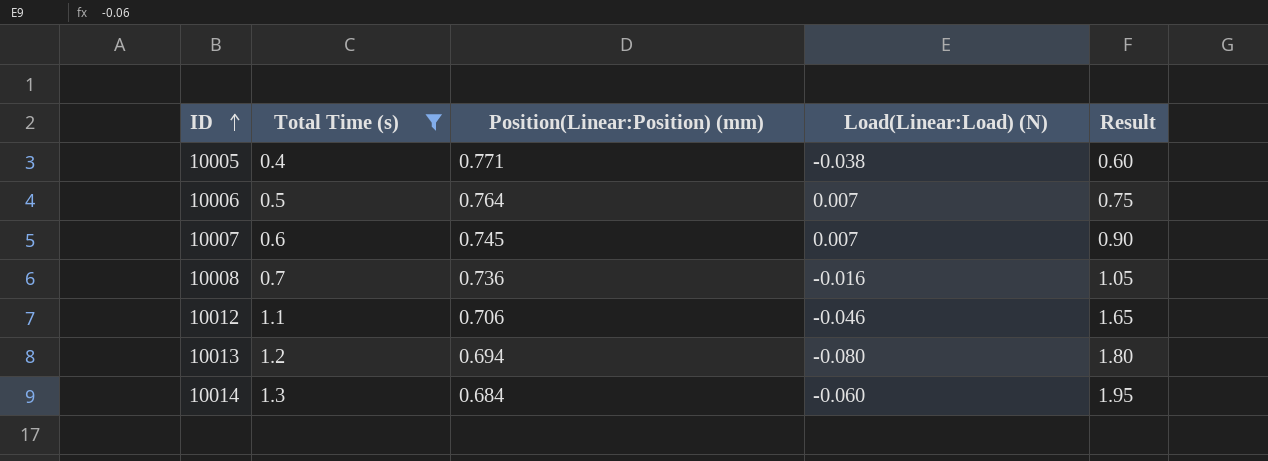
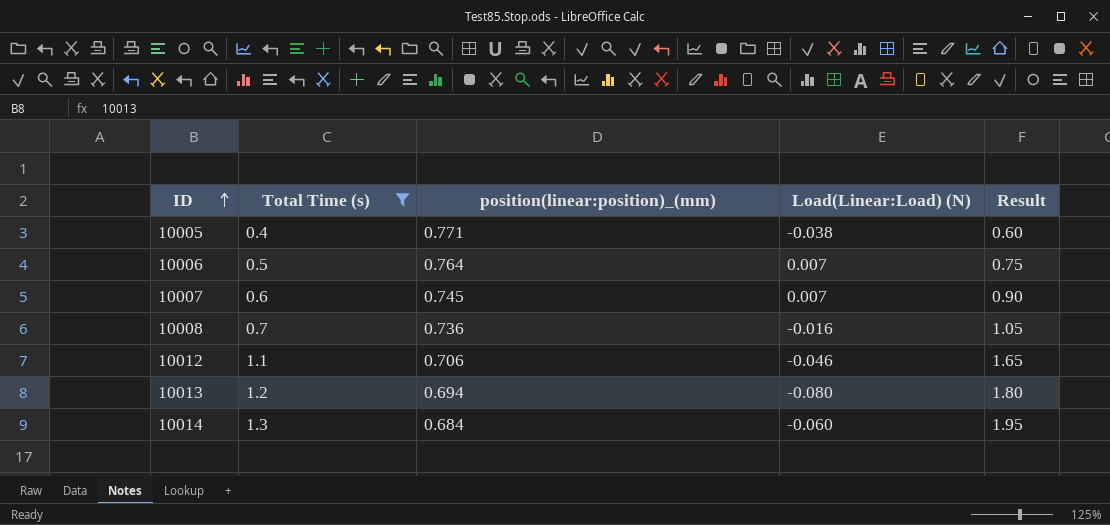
column name: Position(Linear:Position) (mm) -> position(linear:position)_(mm)

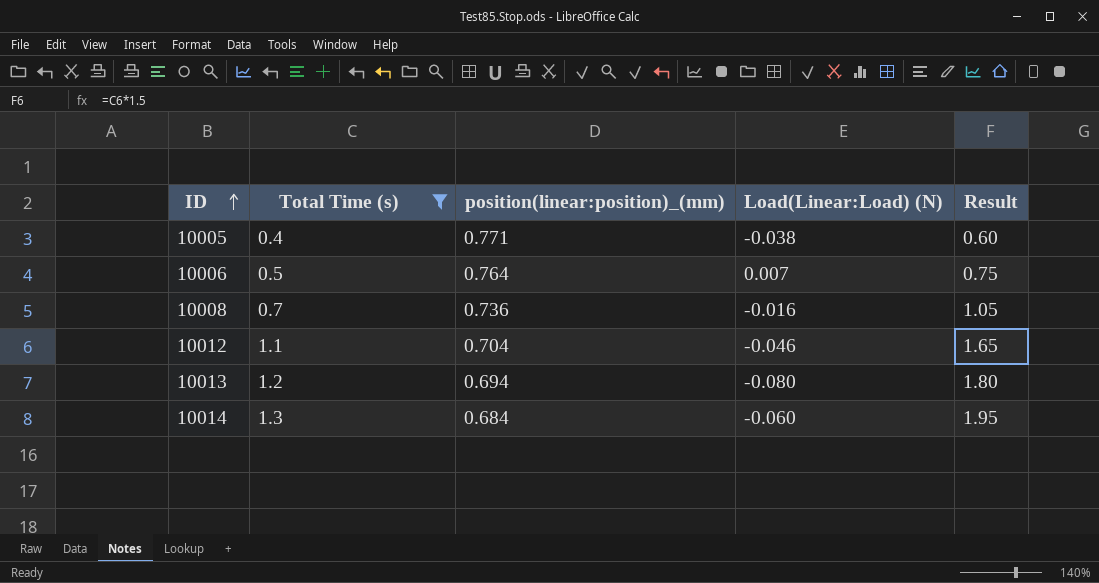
row 10007: 0.6 | 0.745 | 0.007 | 0.90 -> none
10012 | position(linear:position)_(mm): 0.706 -> 0.704

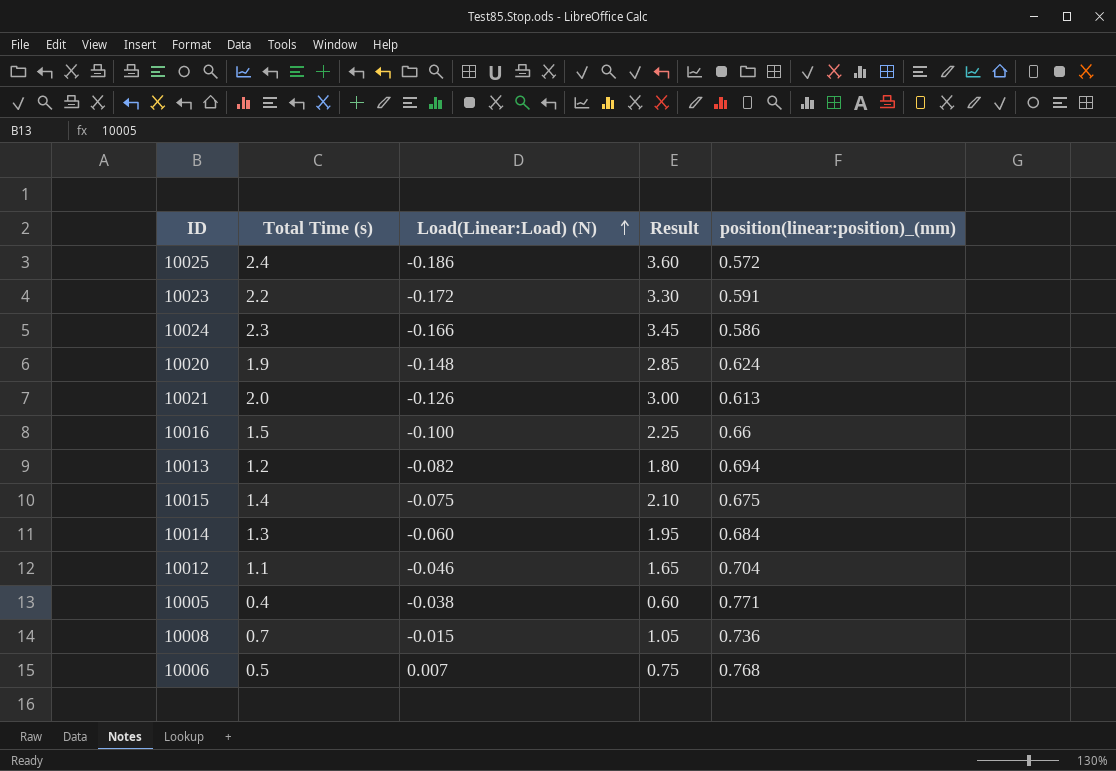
filter: Total Time (s) <= 1.3 -> none
row order: ID ascending -> Load(Linear:Load) (N) ascending
column position(linear:position)_(mm) | position: 3 -> 5
10013 | Load(Linear:Load) (N): -0.080 -> -0.082
10008 | Load(Linear:Load) (N): -0.016 -> -0.015
10006 | position(linear:position)_(mm): 0.764 -> 0.768

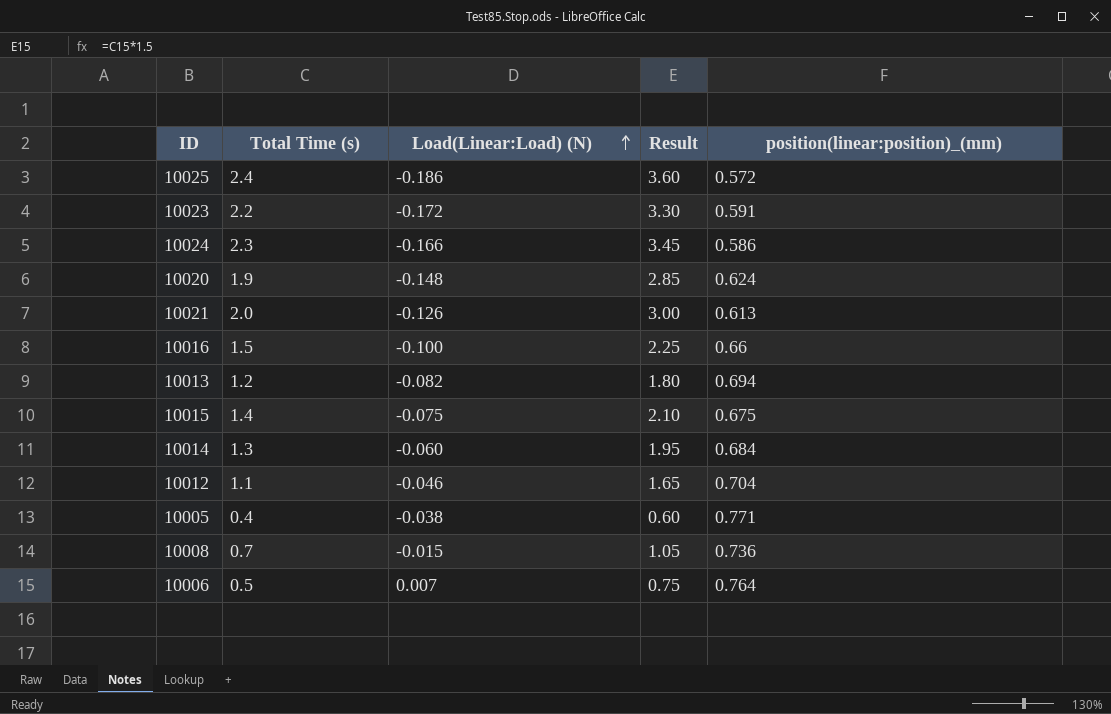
10006 | position(linear:position)_(mm): 0.768 -> 0.764

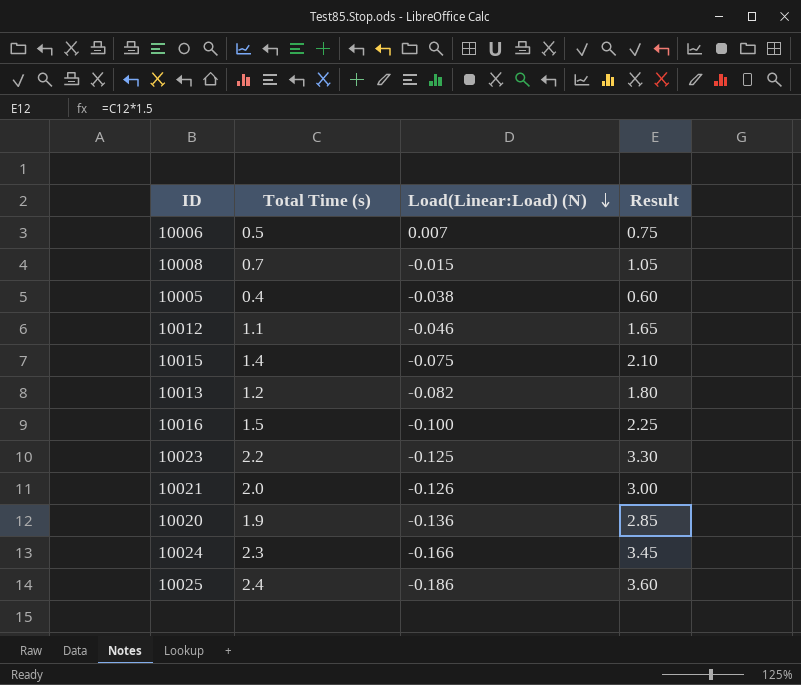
row order: Load(Linear:Load) (N) ascending -> Load(Linear:Load) (N) descending
column position(linear:position)_(mm) | position: 5 -> none
row 10014: 1.3 | -0.060 | 1.95 | 0.684 -> none
10023 | Load(Linear:Load) (N): -0.172 -> -0.125
10020 | Load(Linear:Load) (N): -0.148 -> -0.136

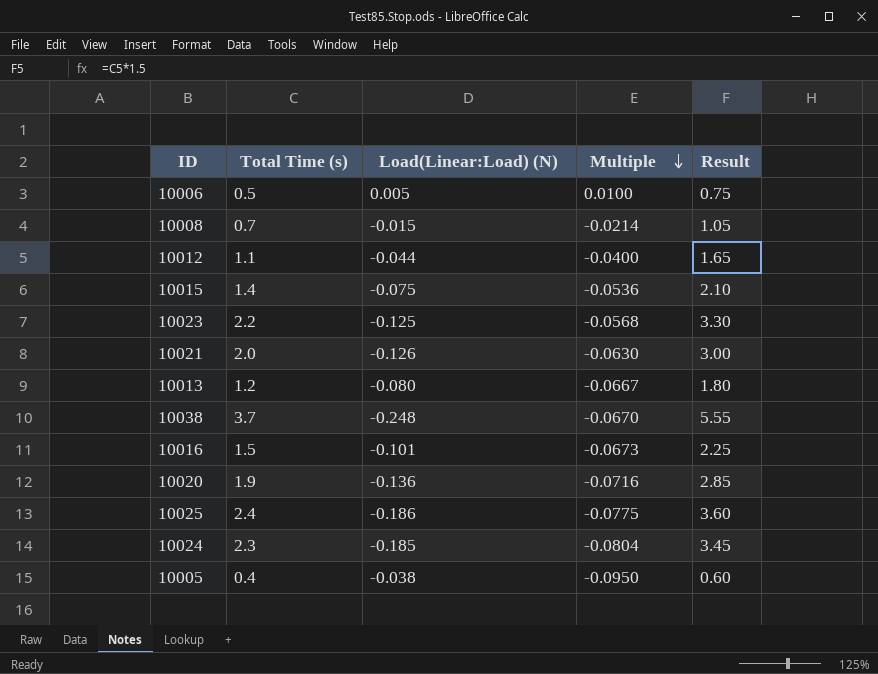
row order: Load(Linear:Load) (N) descending -> Multiple descending
column Multiple | formula: none -> [Load(Linear:Load) (N)] / [Total Time (s)]
10006 | Load(Linear:Load) (N): 0.007 -> 0.005
10012 | Load(Linear:Load) (N): -0.046 -> -0.044
10013 | Load(Linear:Load) (N): -0.082 -> -0.080
row 10038: none -> 3.7 | -0.248 | -0.0670 | 5.55
10016 | Load(Linear:Load) (N): -0.100 -> -0.101
10024 | Load(Linear:Load) (N): -0.166 -> -0.185

